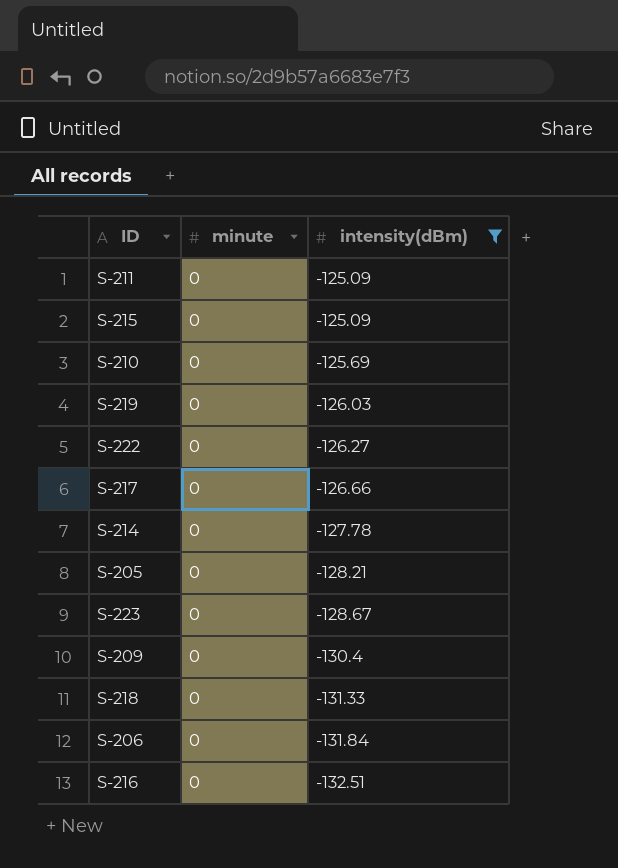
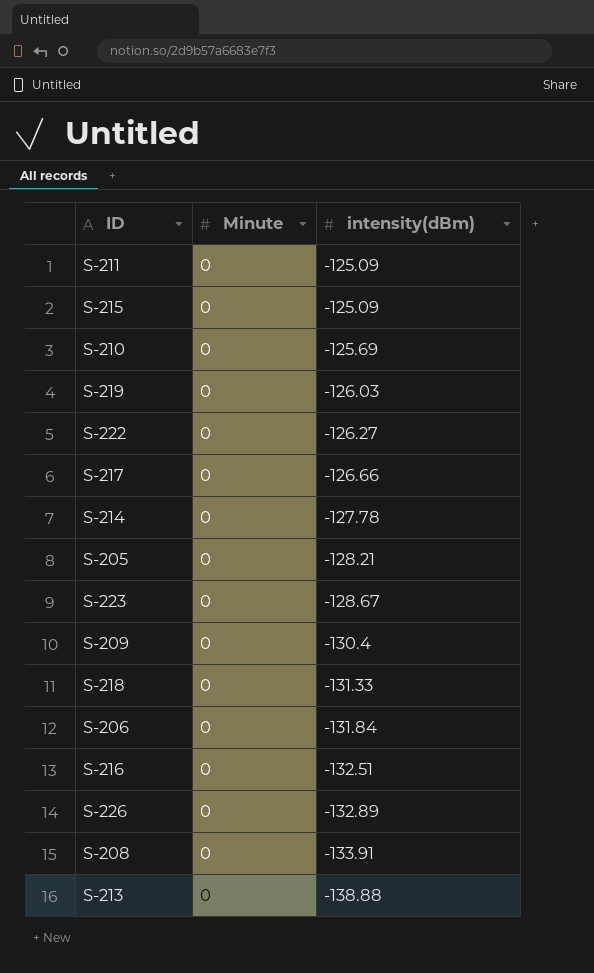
filter: intensity(dBm) >= -132.51 -> none
column name: minute -> Minute

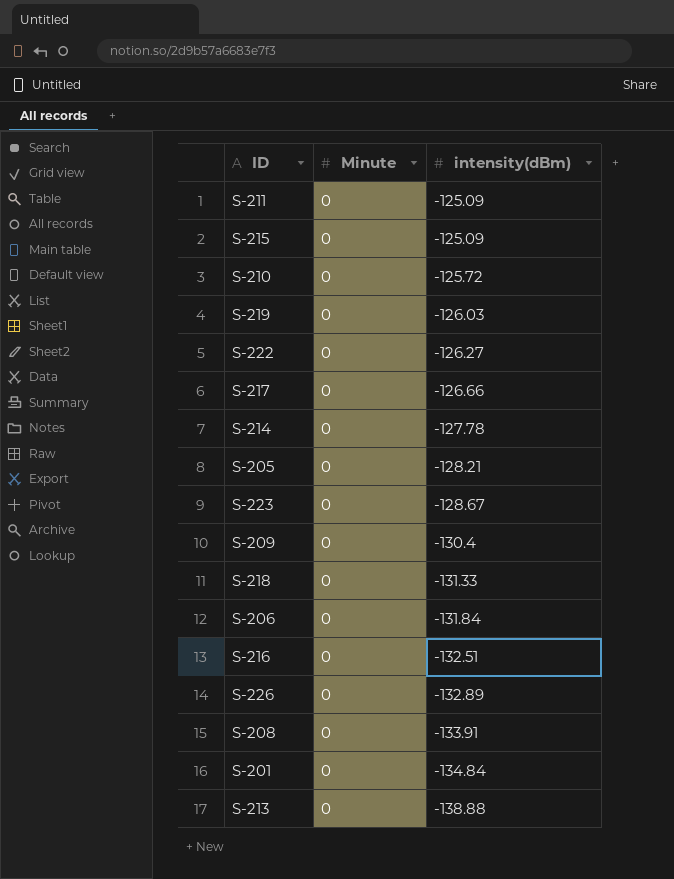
S-210 | intensity(dBm): -125.69 -> -125.72
row S-201: none -> 0 | -134.84

